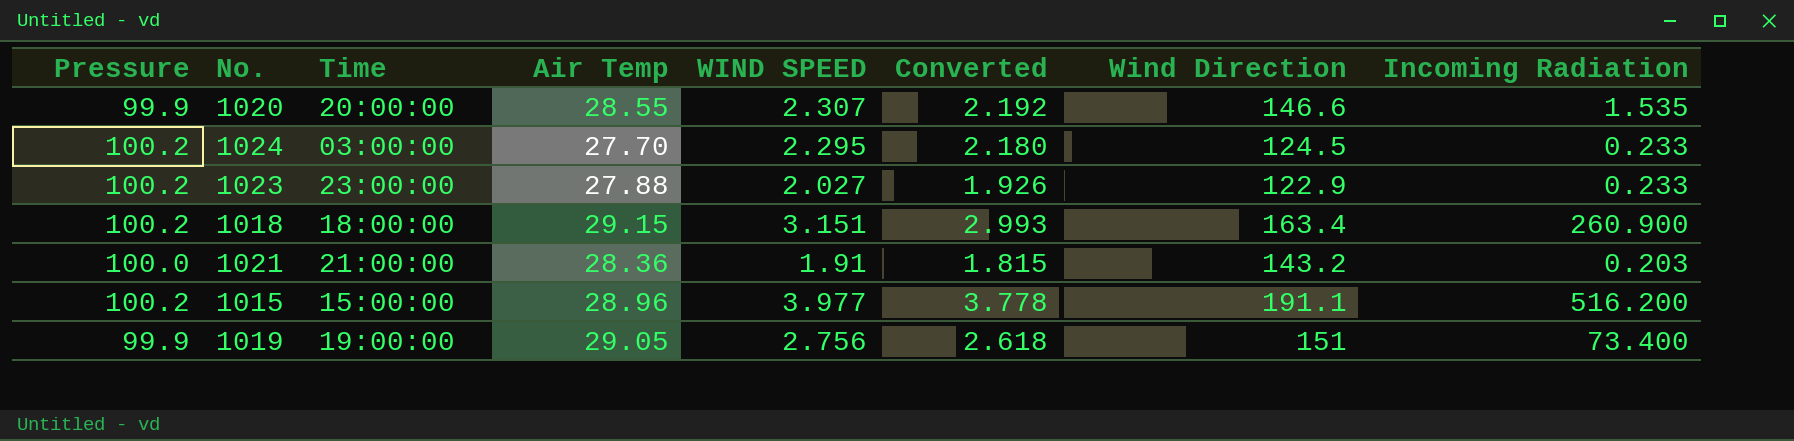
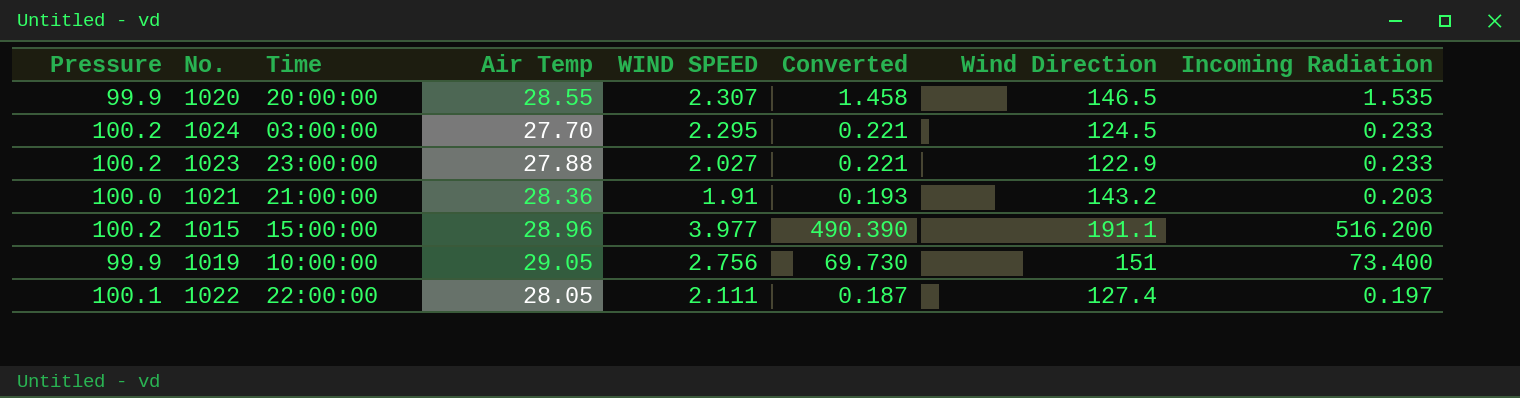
column Converted | formula: [WIND SPEED] * 0.95 -> [Incoming Radiation] * 0.95
row 1018: 100.2 | 18:00:00 | 29.15 | 3.151 | 2.993 | 163.4 | 260.900 -> none
1020 | Wind Direction: 146.6 -> 146.5
1019 | Time: 19:00:00 -> 10:00:00
row 1022: none -> 100.1 | 22:00:00 | 28.05 | 2.111 | 0.187 | 127.4 | 0.197

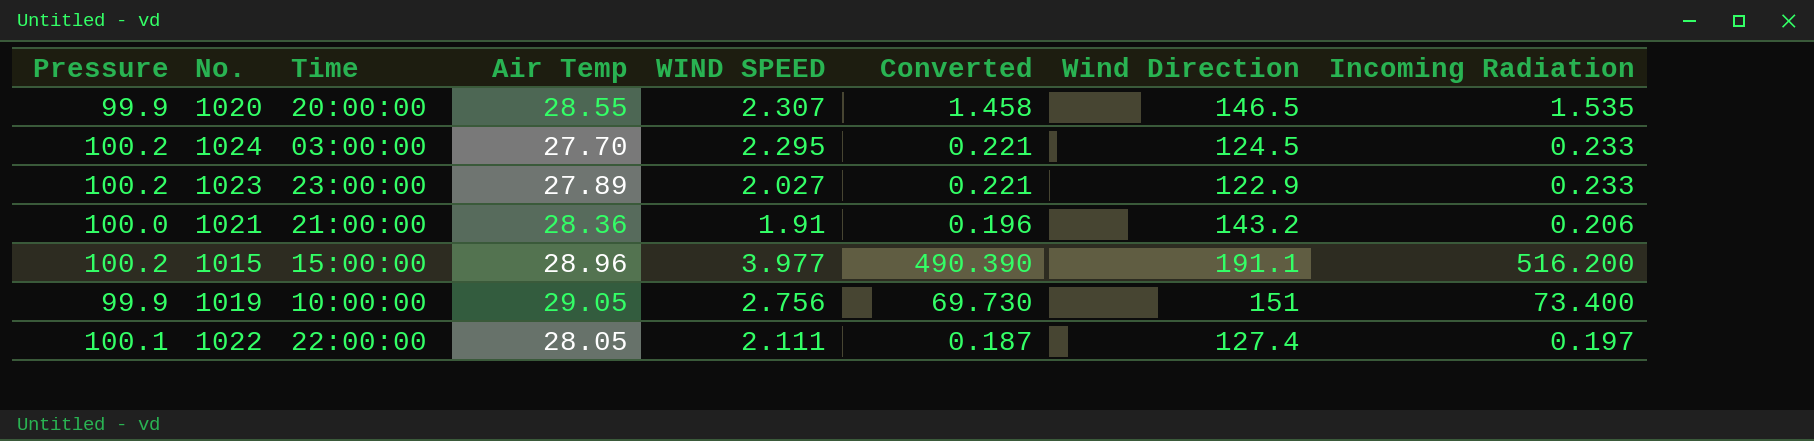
1023 | Air Temp: 27.88 -> 27.89
1021 | Converted: 0.193 -> 0.196
1021 | Incoming Radiation: 0.203 -> 0.206

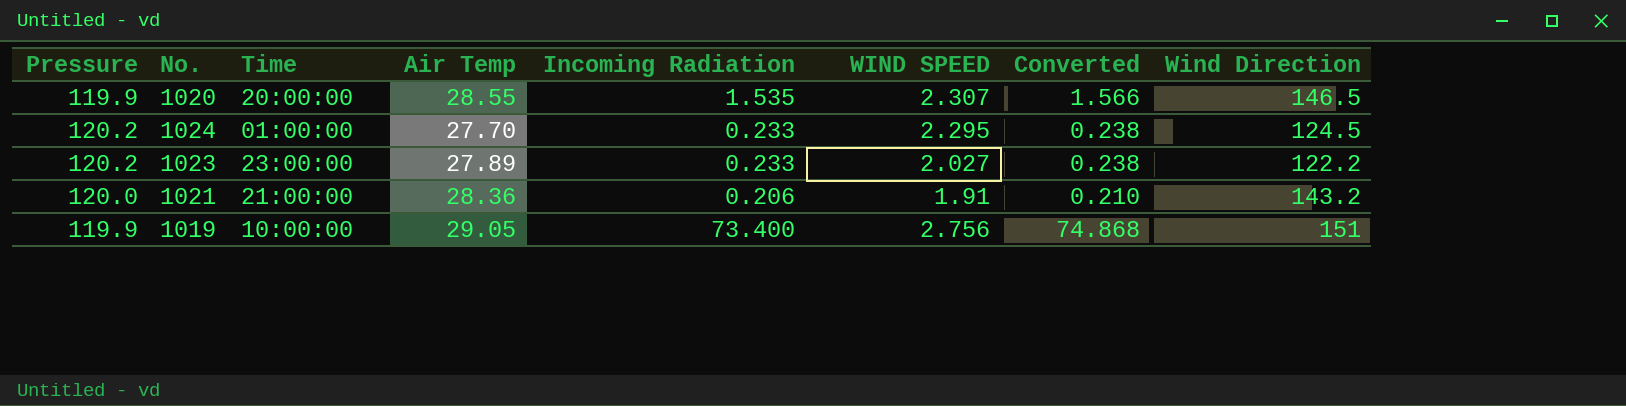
column Incoming Radiation | position: 8 -> 5
column Converted | formula: [Incoming Radiation] * 0.95 -> [Incoming Radiation] * 1.02
row 1015: 100.2 | 15:00:00 | 28.96 | 3.977 | 490.390 | 191.1 | 516.200 -> none
row 1022: 100.1 | 22:00:00 | 28.05 | 2.111 | 0.187 | 127.4 | 0.197 -> none
1020 | Pressure: 99.9 -> 119.9
1024 | Pressure: 100.2 -> 120.2
1024 | Time: 03:00:00 -> 01:00:00
1023 | Pressure: 100.2 -> 120.2
1023 | Wind Direction: 122.9 -> 122.2
1021 | Pressure: 100.0 -> 120.0
1019 | Pressure: 99.9 -> 119.9

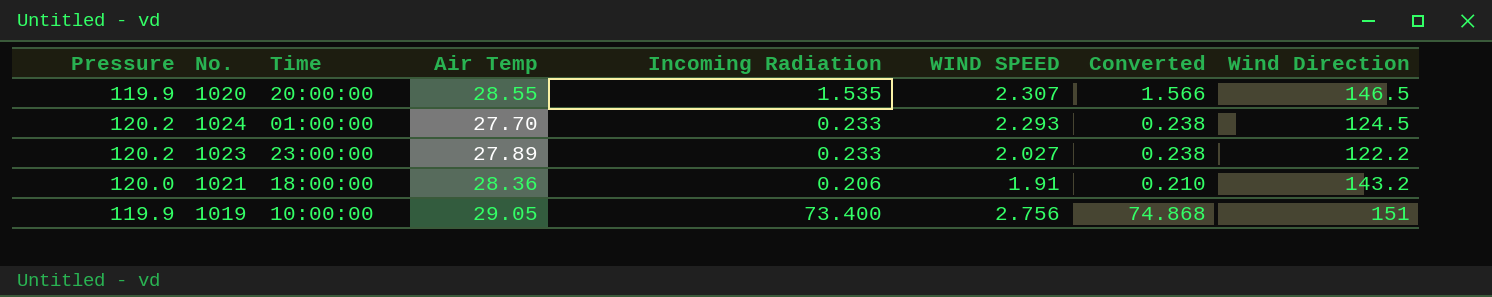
1024 | WIND SPEED: 2.295 -> 2.293
1021 | Time: 21:00:00 -> 18:00:00

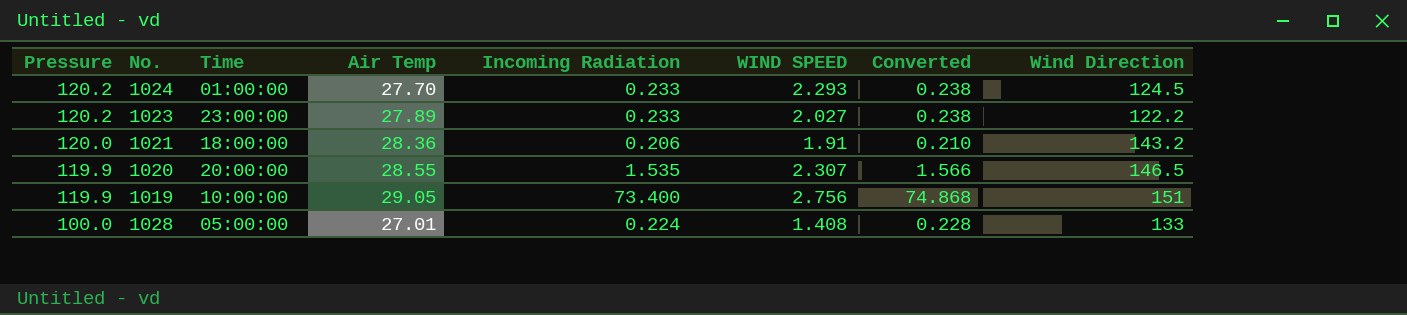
row order: none -> Pressure descending
row 1028: none -> 100.0 | 05:00:00 | 27.01 | 0.224 | 1.408 | 0.228 | 133

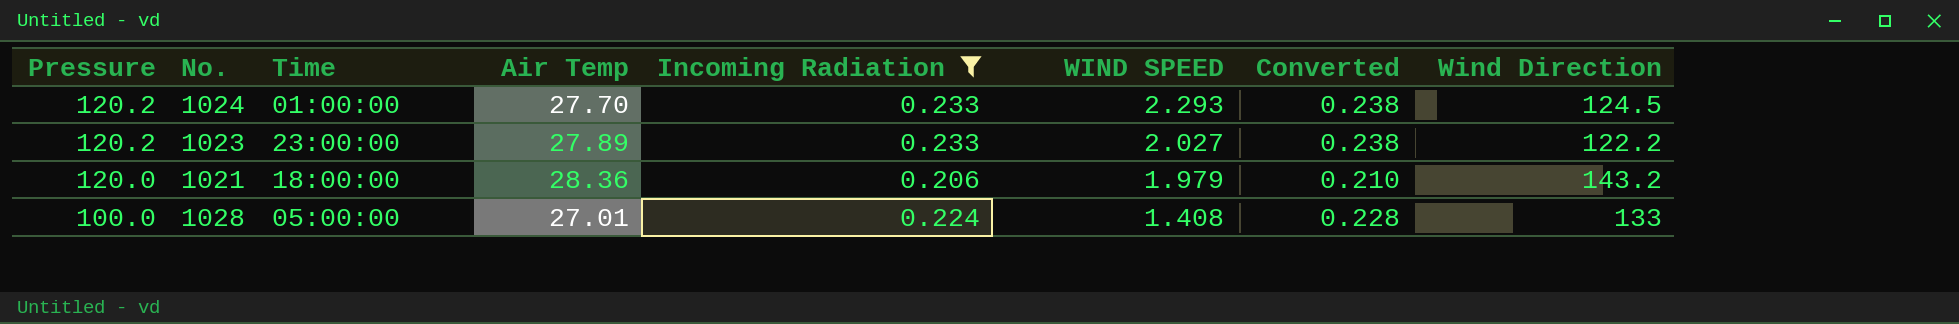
filter: none -> Incoming Radiation <= 0.233
1021 | WIND SPEED: 1.91 -> 1.979

